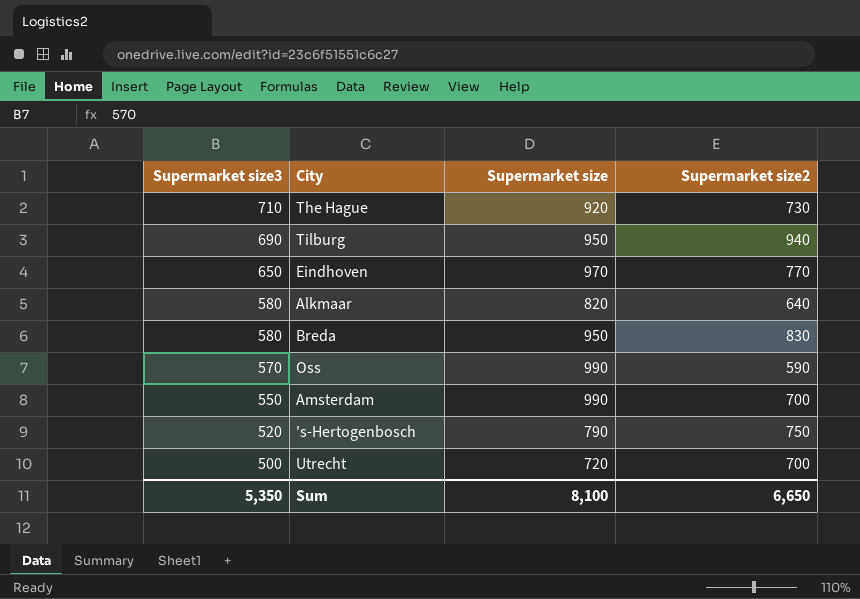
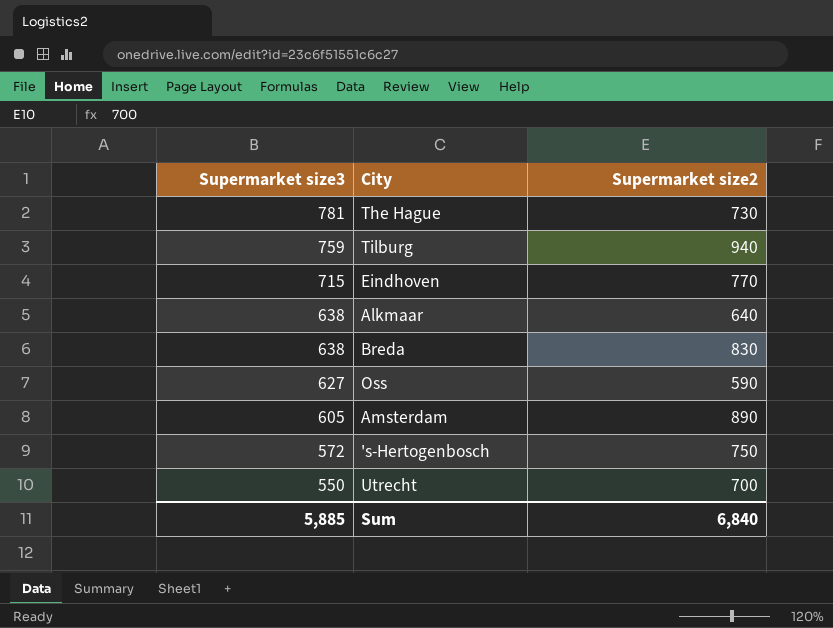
column Supermarket size | position: 3 -> none
The Hague | Supermarket size3: 710 -> 781
Tilburg | Supermarket size3: 690 -> 759
Eindhoven | Supermarket size3: 650 -> 715
Alkmaar | Supermarket size3: 580 -> 638
Breda | Supermarket size3: 580 -> 638
Oss | Supermarket size3: 570 -> 627
Amsterdam | Supermarket size3: 550 -> 605
Amsterdam | Supermarket size2: 700 -> 890
's-Hertogenbosch | Supermarket size3: 520 -> 572
Utrecht | Supermarket size3: 500 -> 550
Sum | Supermarket size3: 5,350 -> 5,885
Sum | Supermarket size2: 6,650 -> 6,840

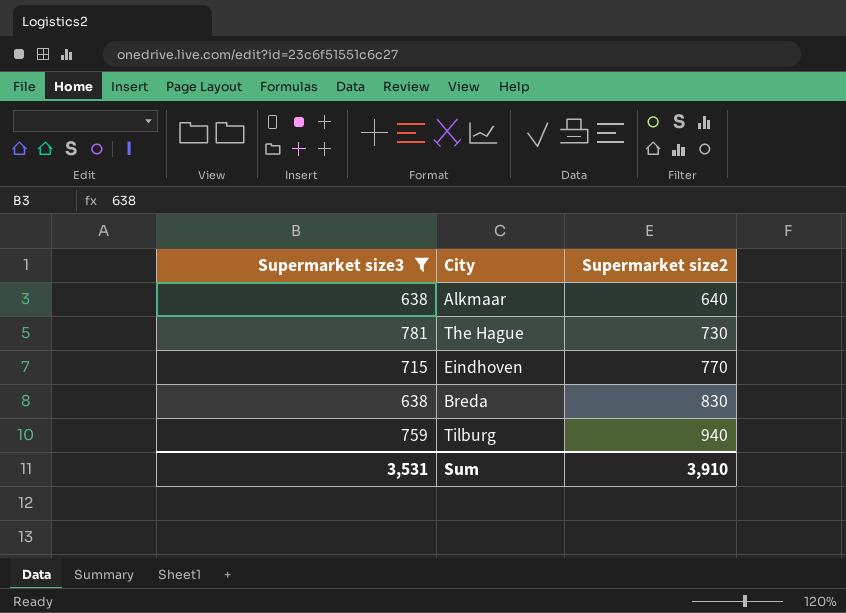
filter: none -> Supermarket size3 >= 638
row order: Supermarket size3 descending -> Supermarket size2 ascending
Sum | Supermarket size3: 5,885 -> 3,531
Sum | Supermarket size2: 6,840 -> 3,910

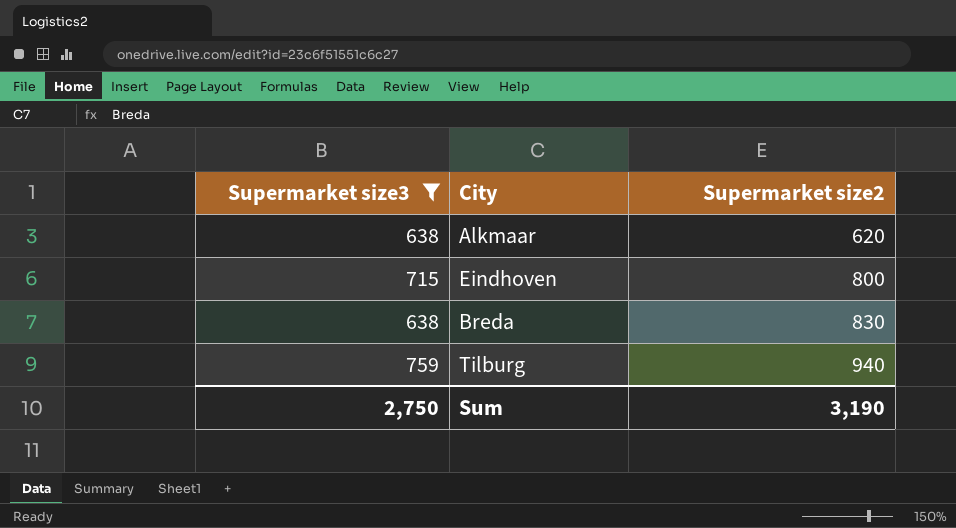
row The Hague: 781 | 730 -> none
Alkmaar | Supermarket size2: 640 -> 620
Eindhoven | Supermarket size2: 770 -> 800
Sum | Supermarket size3: 3,531 -> 2,750
Sum | Supermarket size2: 3,910 -> 3,190

